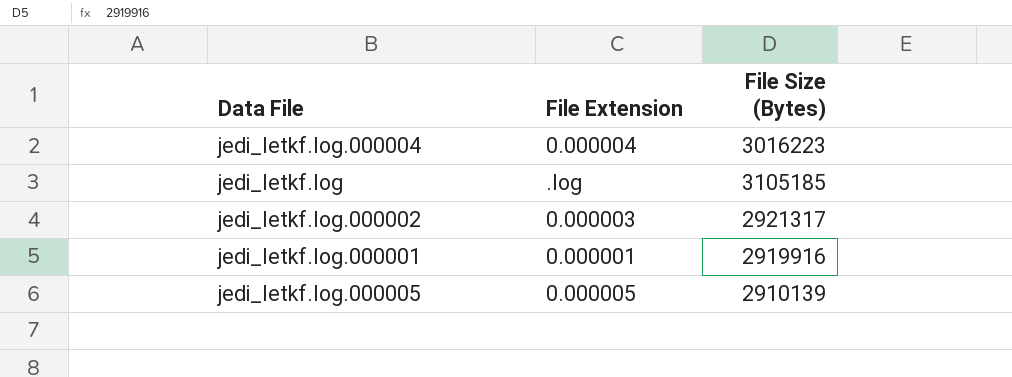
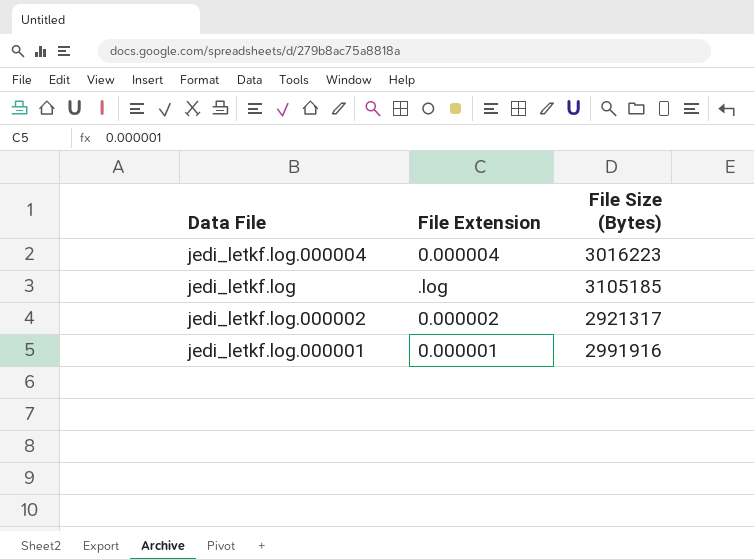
row jedi_letkf.log.000005: 0.000005 | 2910139 -> none
jedi_letkf.log.000002 | File Extension: 0.000003 -> 0.000002
jedi_letkf.log.000001 | File Size (Bytes): 2919916 -> 2991916

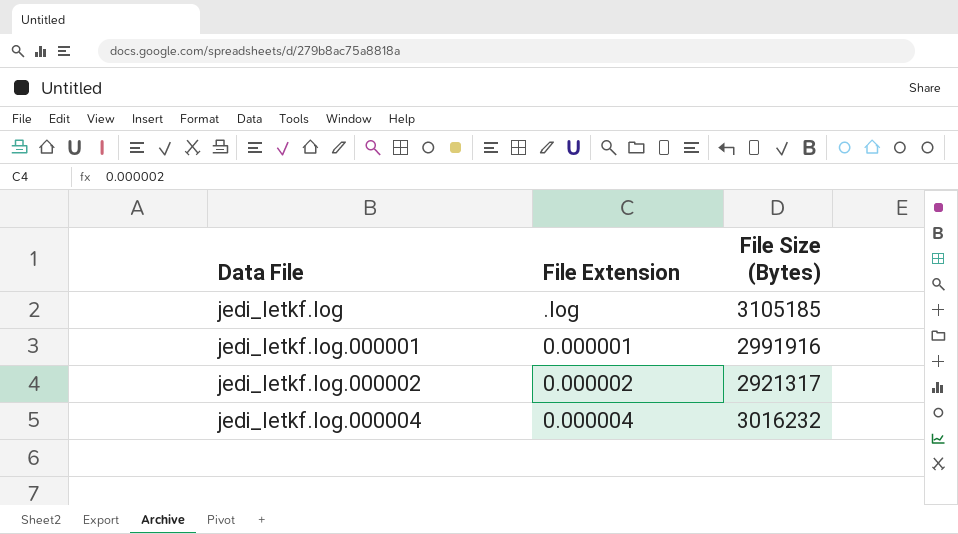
row order: none -> Data File ascending
jedi_letkf.log.000004 | File Size (Bytes): 3016223 -> 3016232

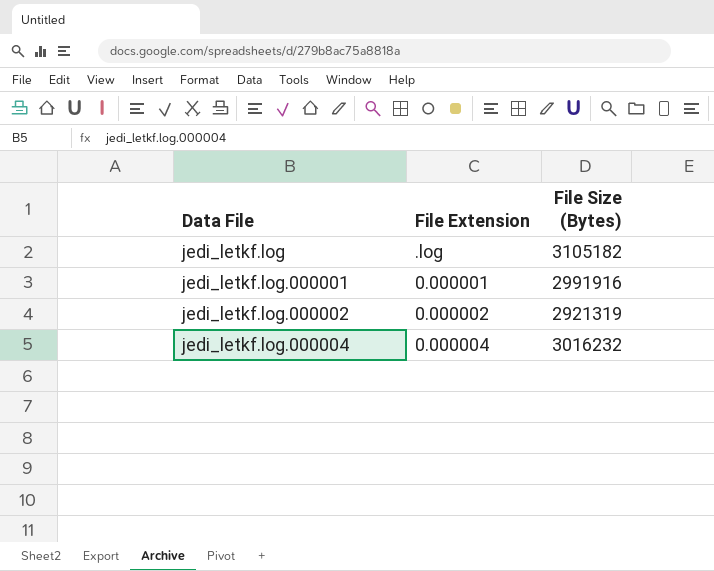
jedi_letkf.log | File Size (Bytes): 3105185 -> 3105182
jedi_letkf.log.000002 | File Size (Bytes): 2921317 -> 2921319

